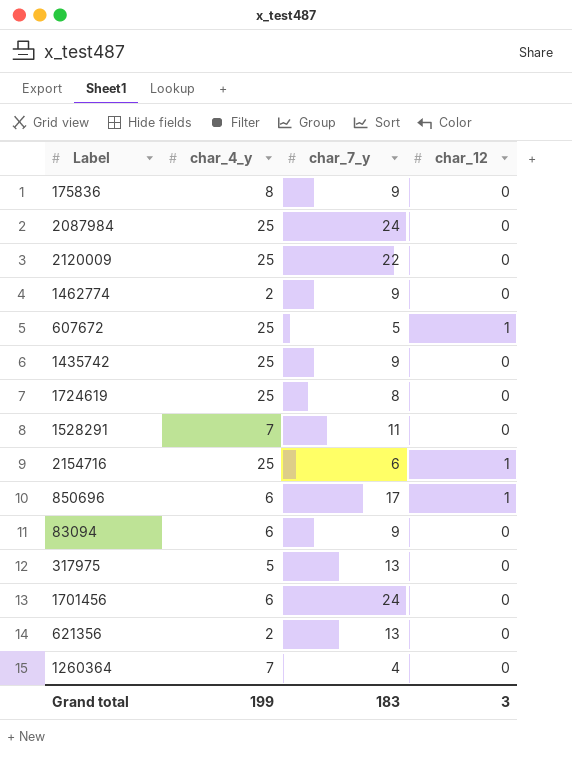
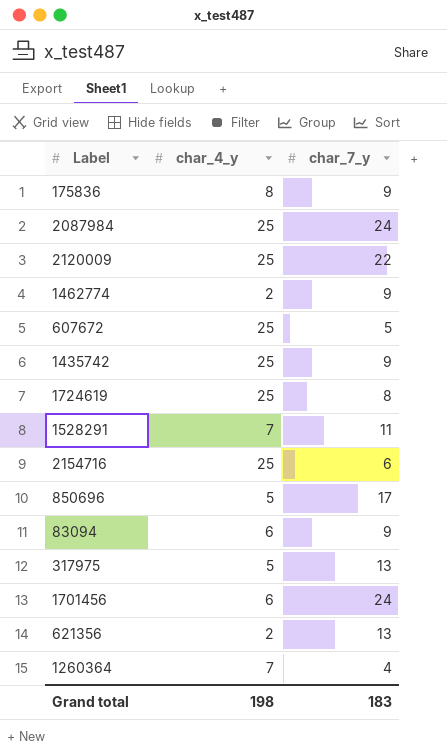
column char_12 | position: 4 -> none
850696 | char_4_y: 6 -> 5
Grand total | char_4_y: 199 -> 198

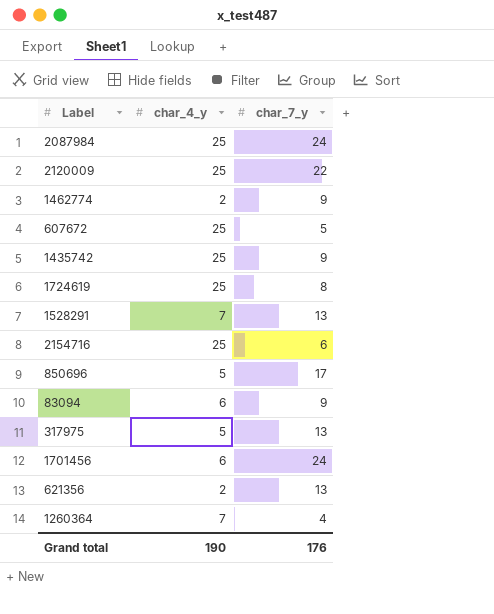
row 175836: 8 | 9 -> none
1528291 | char_7_y: 11 -> 13
Grand total | char_4_y: 198 -> 190
Grand total | char_7_y: 183 -> 176

